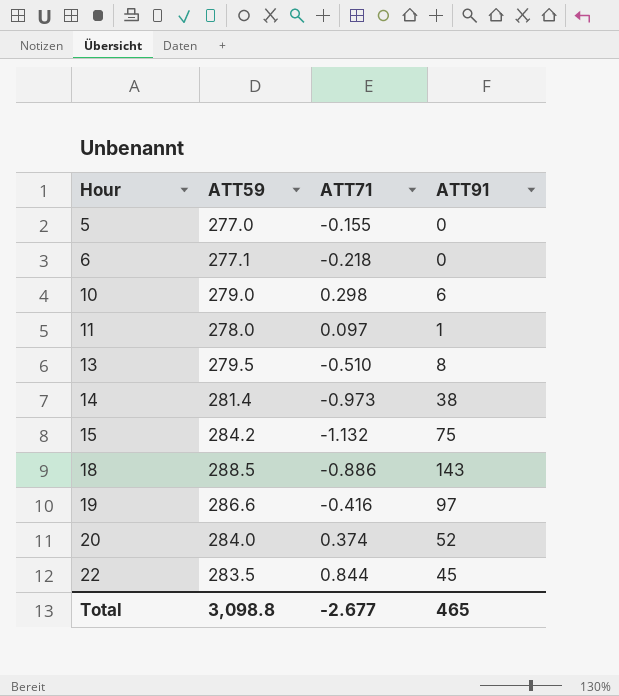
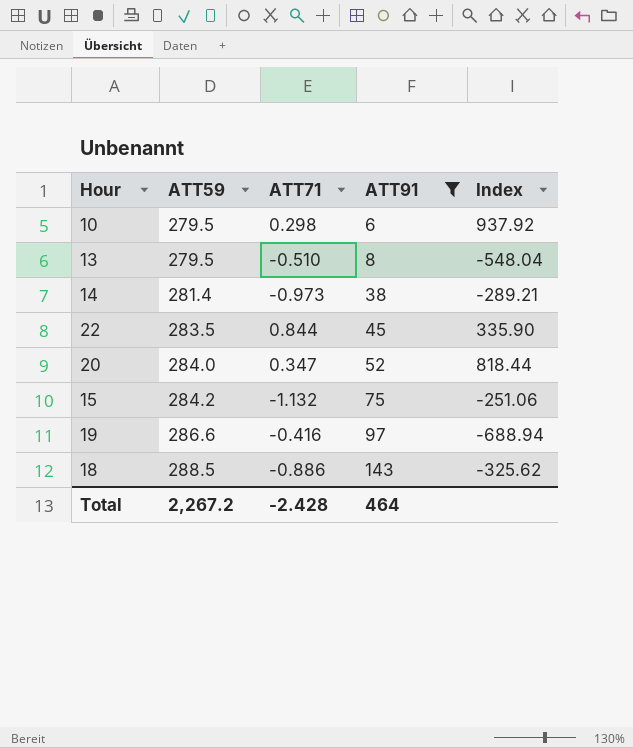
filter: none -> ATT91 >= 6
row order: Hour ascending -> ATT59 ascending
column Index | formula: none -> [ATT59] / [ATT71]
10 | ATT59: 279.0 -> 279.5
20 | ATT71: 0.374 -> 0.347
Total | ATT59: 3,098.8 -> 2,267.2
Total | ATT71: -2.677 -> -2.428
Total | ATT91: 465 -> 464

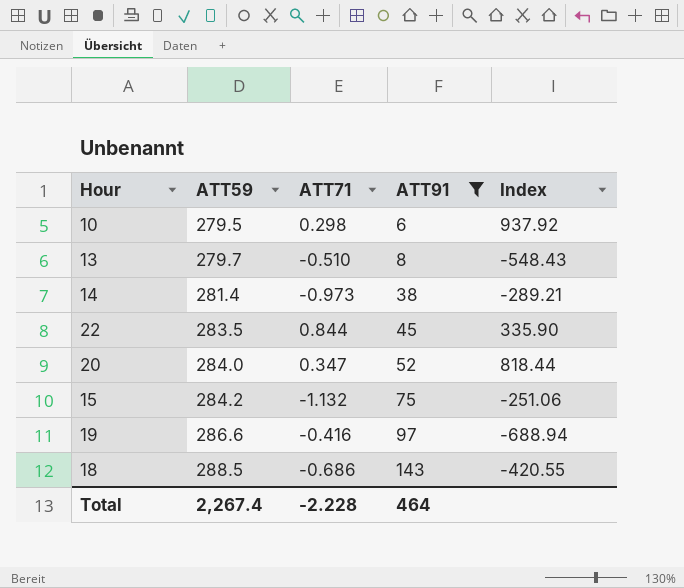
13 | ATT59: 279.5 -> 279.7
13 | Index: -548.04 -> -548.43
18 | ATT71: -0.886 -> -0.686
18 | Index: -325.62 -> -420.55
Total | ATT59: 2,267.2 -> 2,267.4
Total | ATT71: -2.428 -> -2.228

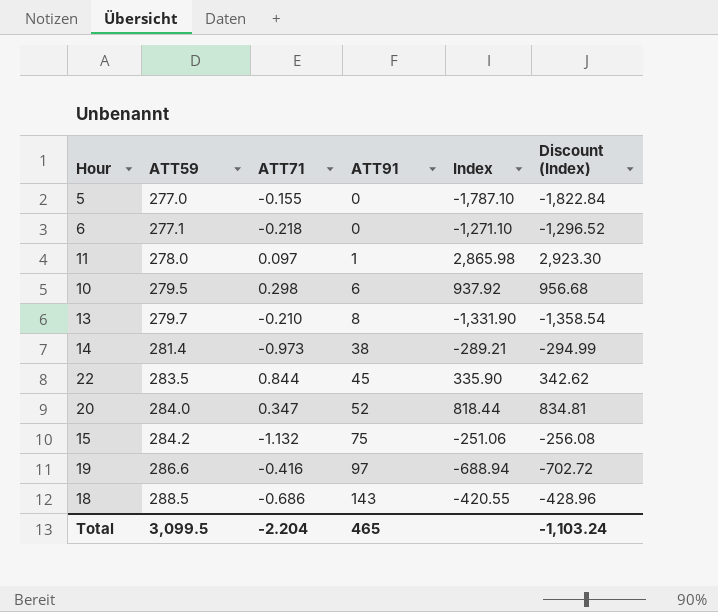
filter: ATT91 >= 6 -> none
column Discount (Index) | formula: none -> [Index] * 1.02
13 | ATT71: -0.510 -> -0.210
13 | Index: -548.43 -> -1,331.90
Total | ATT59: 2,267.4 -> 3,099.5
Total | ATT71: -2.228 -> -2.204
Total | ATT91: 464 -> 465

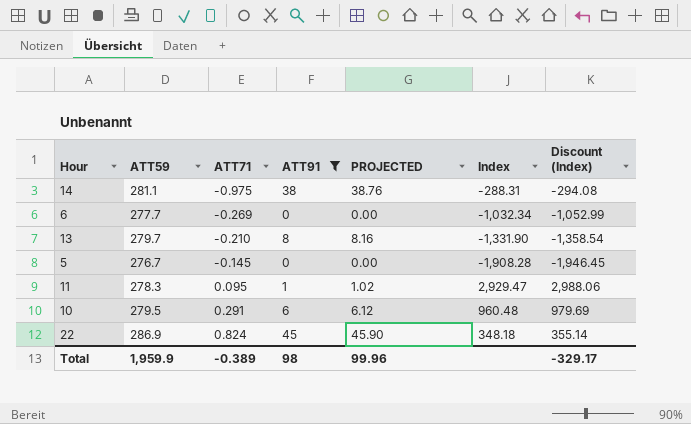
filter: none -> ATT91 <= 45
row order: ATT59 ascending -> ATT71 ascending
column PROJECTED | formula: none -> [ATT91] * 1.02
14 | ATT59: 281.4 -> 281.1
14 | ATT71: -0.973 -> -0.975
14 | Index: -289.21 -> -288.31
14 | Discount (Index): -294.99 -> -294.08
6 | ATT59: 277.1 -> 277.7
6 | ATT71: -0.218 -> -0.269
6 | Index: -1,271.10 -> -1,032.34
6 | Discount (Index): -1,296.52 -> -1,052.99
5 | ATT59: 277.0 -> 276.7
5 | ATT71: -0.155 -> -0.145
5 | Index: -1,787.10 -> -1,908.28
5 | Discount (Index): -1,822.84 -> -1,946.45
11 | ATT59: 278.0 -> 278.3
11 | ATT71: 0.097 -> 0.095
11 | Index: 2,865.98 -> 2,929.47
11 | Discount (Index): 2,923.30 -> 2,988.06
10 | ATT71: 0.298 -> 0.291
10 | Index: 937.92 -> 960.48
10 | Discount (Index): 956.68 -> 979.69
22 | ATT59: 283.5 -> 286.9
22 | ATT71: 0.844 -> 0.824
22 | Index: 335.90 -> 348.18
22 | Discount (Index): 342.62 -> 355.14
Total | ATT59: 3,099.5 -> 1,959.9
Total | ATT71: -2.204 -> -0.389
Total | ATT91: 465 -> 98
Total | Discount (Index): -1,103.24 -> -329.17

